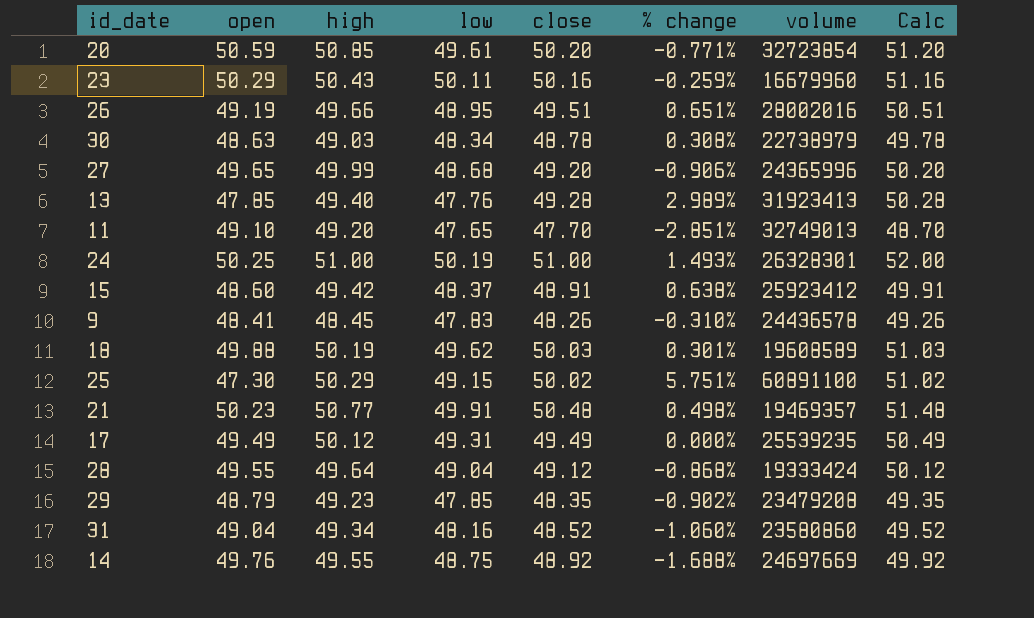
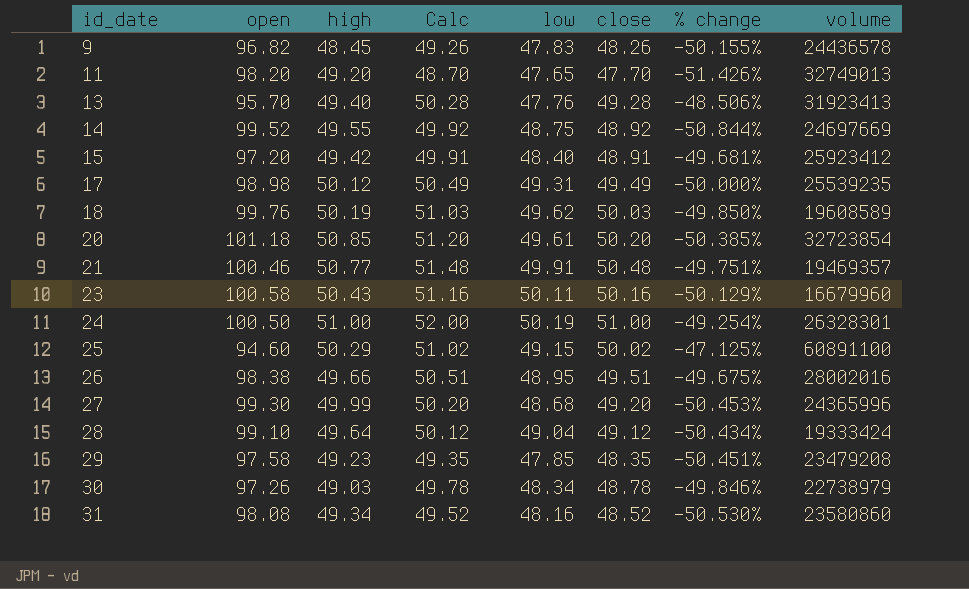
row order: none -> id_date ascending
column Calc | position: 8 -> 4
9 | open: 48.41 -> 96.82
9 | % change: -0.310% -> -50.155%
11 | open: 49.10 -> 98.20
11 | % change: -2.851% -> -51.426%
13 | open: 47.85 -> 95.70
13 | % change: 2.989% -> -48.506%
14 | open: 49.76 -> 99.52
14 | % change: -1.688% -> -50.844%
15 | open: 48.60 -> 97.20
15 | low: 48.37 -> 48.40
15 | % change: 0.638% -> -49.681%
17 | open: 49.49 -> 98.98
17 | % change: 0.000% -> -50.000%
18 | open: 49.88 -> 99.76
18 | % change: 0.301% -> -49.850%
20 | open: 50.59 -> 101.18
20 | % change: -0.771% -> -50.385%
21 | open: 50.23 -> 100.46
21 | % change: 0.498% -> -49.751%
23 | open: 50.29 -> 100.58
23 | % change: -0.259% -> -50.129%
24 | open: 50.25 -> 100.50
24 | % change: 1.493% -> -49.254%
25 | open: 47.30 -> 94.60
25 | % change: 5.751% -> -47.125%
26 | open: 49.19 -> 98.38
26 | % change: 0.651% -> -49.675%
27 | open: 49.65 -> 99.30
27 | % change: -0.906% -> -50.453%
28 | open: 49.55 -> 99.10
28 | % change: -0.868% -> -50.434%
29 | open: 48.79 -> 97.58
29 | % change: -0.902% -> -50.451%
30 | open: 48.63 -> 97.26
30 | % change: 0.308% -> -49.846%
31 | open: 49.04 -> 98.08
31 | % change: -1.060% -> -50.530%

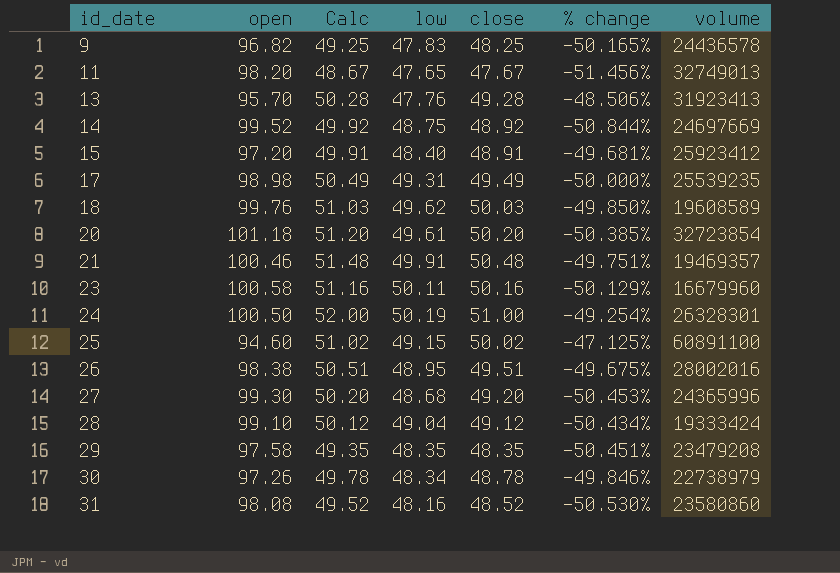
column high | position: 3 -> none
9 | Calc: 49.26 -> 49.25
9 | close: 48.26 -> 48.25
9 | % change: -50.155% -> -50.165%
11 | Calc: 48.70 -> 48.67
11 | close: 47.70 -> 47.67
11 | % change: -51.426% -> -51.456%
29 | low: 47.85 -> 48.35

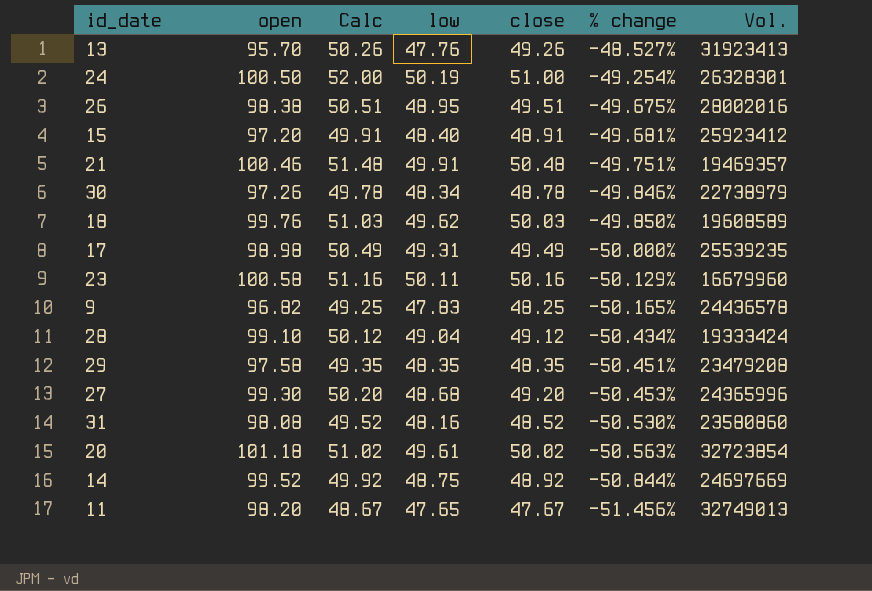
row order: id_date ascending -> % change descending
column name: volume -> Vol.
row 25: 94.60 | 51.02 | 49.15 | 50.02 | -47.125% | 60891100 -> none
13 | Calc: 50.28 -> 50.26
13 | close: 49.28 -> 49.26
13 | % change: -48.506% -> -48.527%
20 | Calc: 51.20 -> 51.02
20 | close: 50.20 -> 50.02
20 | % change: -50.385% -> -50.563%

